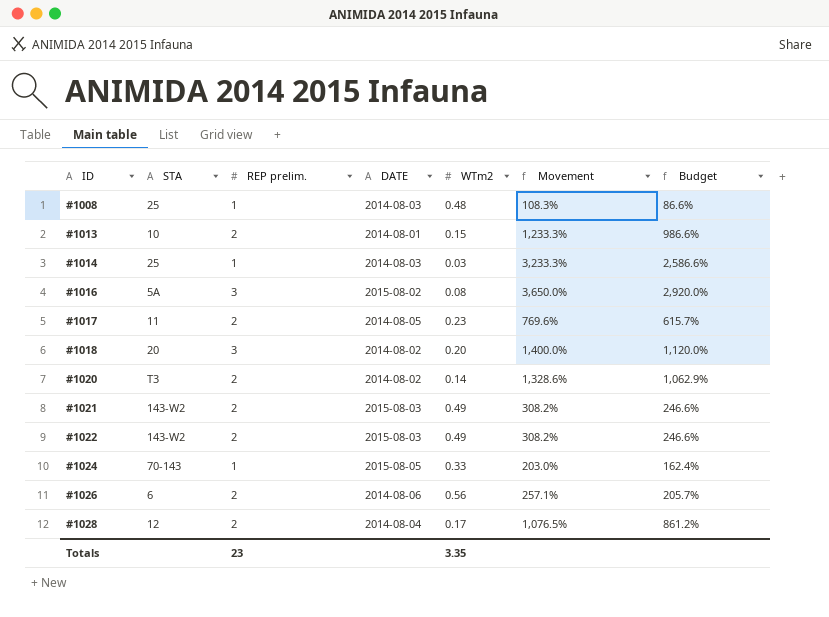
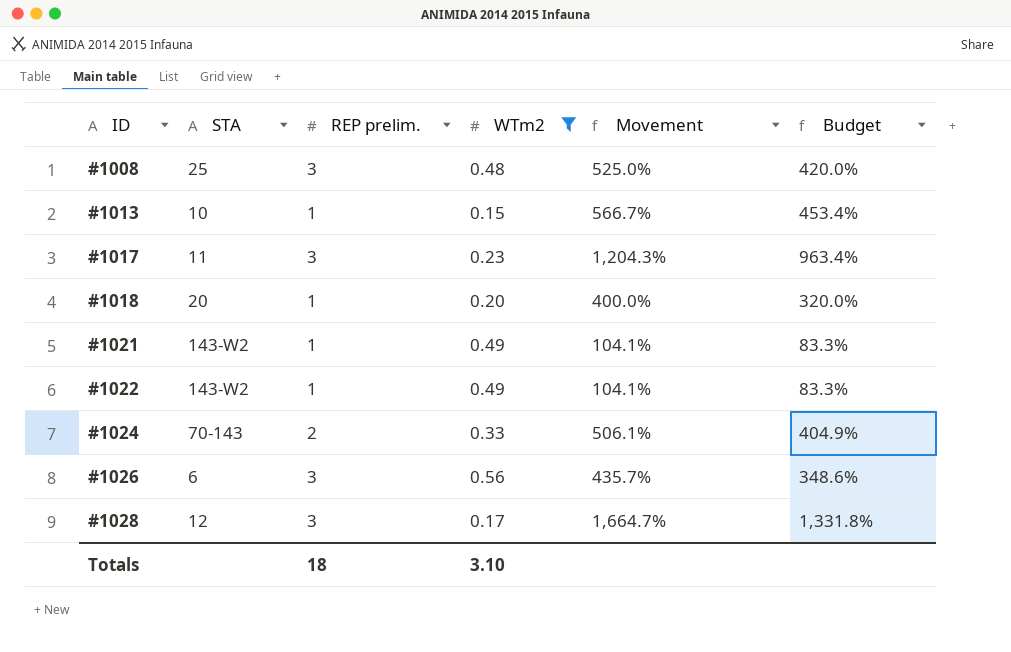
filter: none -> WTm2 >= 0.15
column DATE | position: 4 -> none
#1008 | REP prelim.: 1 -> 3
#1008 | Movement: 108.3% -> 525.0%
#1008 | Budget: 86.6% -> 420.0%
#1013 | REP prelim.: 2 -> 1
#1013 | Movement: 1,233.3% -> 566.7%
#1013 | Budget: 986.6% -> 453.4%
#1017 | REP prelim.: 2 -> 3
#1017 | Movement: 769.6% -> 1,204.3%
#1017 | Budget: 615.7% -> 963.4%
#1018 | REP prelim.: 3 -> 1
#1018 | Movement: 1,400.0% -> 400.0%
#1018 | Budget: 1,120.0% -> 320.0%
#1021 | REP prelim.: 2 -> 1
#1021 | Movement: 308.2% -> 104.1%
#1021 | Budget: 246.6% -> 83.3%
#1022 | REP prelim.: 2 -> 1
#1022 | Movement: 308.2% -> 104.1%
#1022 | Budget: 246.6% -> 83.3%
#1024 | REP prelim.: 1 -> 2
#1024 | Movement: 203.0% -> 506.1%
#1024 | Budget: 162.4% -> 404.9%
#1026 | REP prelim.: 2 -> 3
#1026 | Movement: 257.1% -> 435.7%
#1026 | Budget: 205.7% -> 348.6%
#1028 | REP prelim.: 2 -> 3
#1028 | Movement: 1,076.5% -> 1,664.7%
#1028 | Budget: 861.2% -> 1,331.8%
Totals | REP prelim.: 23 -> 18
Totals | WTm2: 3.35 -> 3.10

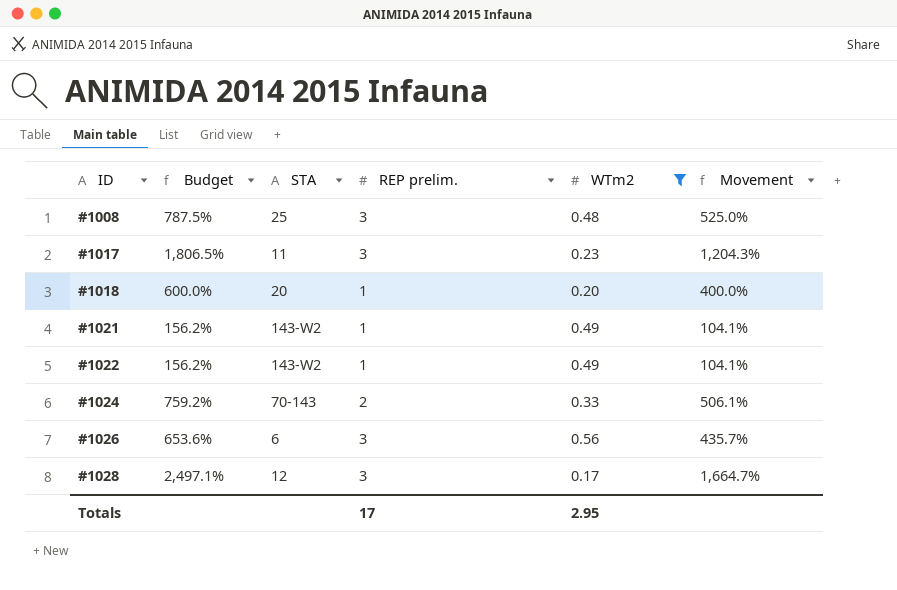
column Budget | formula: [Movement] * 0.8 -> [Movement] * 1.5
column Budget | position: 6 -> 2
row #1013: 10 | 1 | 0.15 | 566.7% | 453.4% -> none
Totals | REP prelim.: 18 -> 17
Totals | WTm2: 3.10 -> 2.95

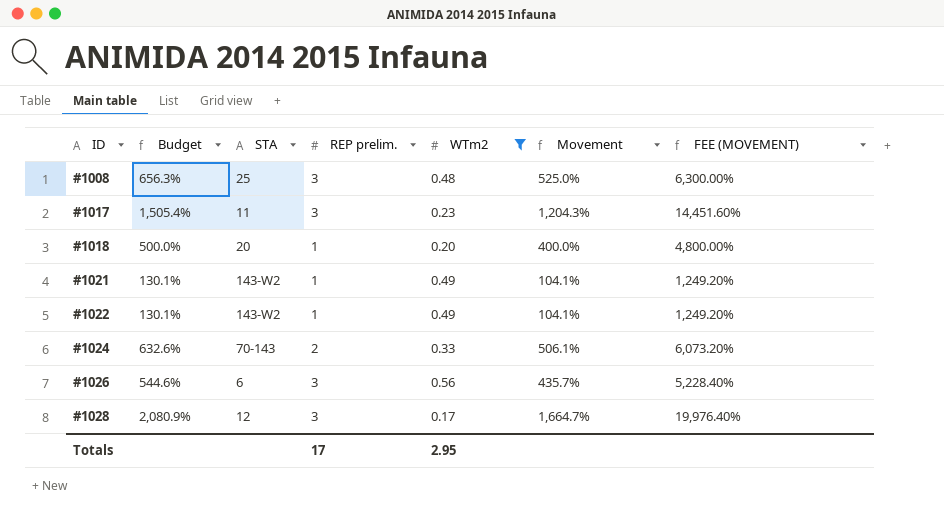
column Budget | formula: [Movement] * 1.5 -> [Movement] * 1.25
column FEE (MOVEMENT) | formula: none -> [Movement] * 12

